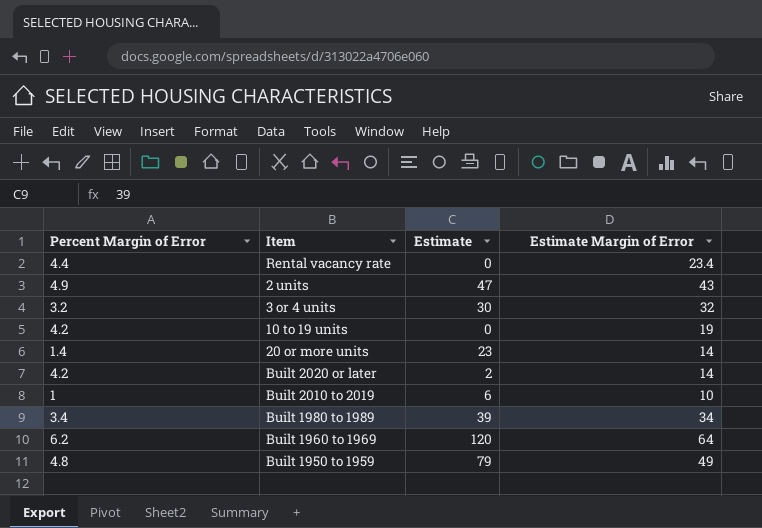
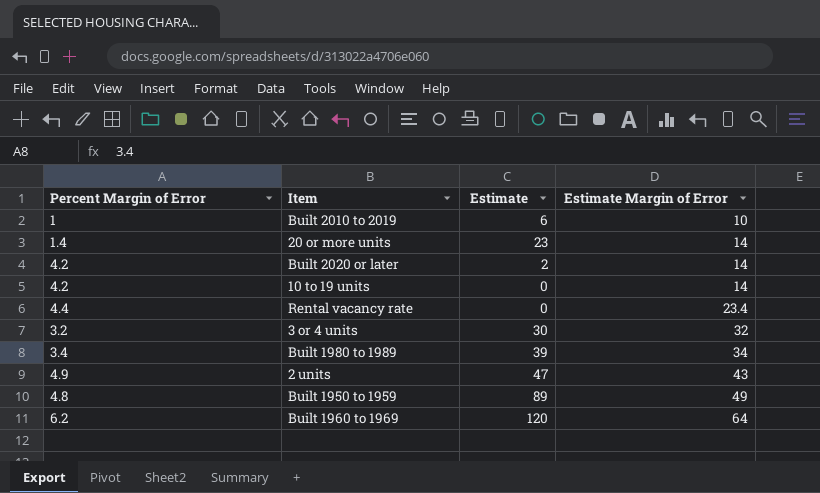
row order: none -> Estimate Margin of Error ascending
10 to 19 units | Estimate Margin of Error: 19 -> 14
Built 1950 to 1959 | Estimate: 79 -> 89

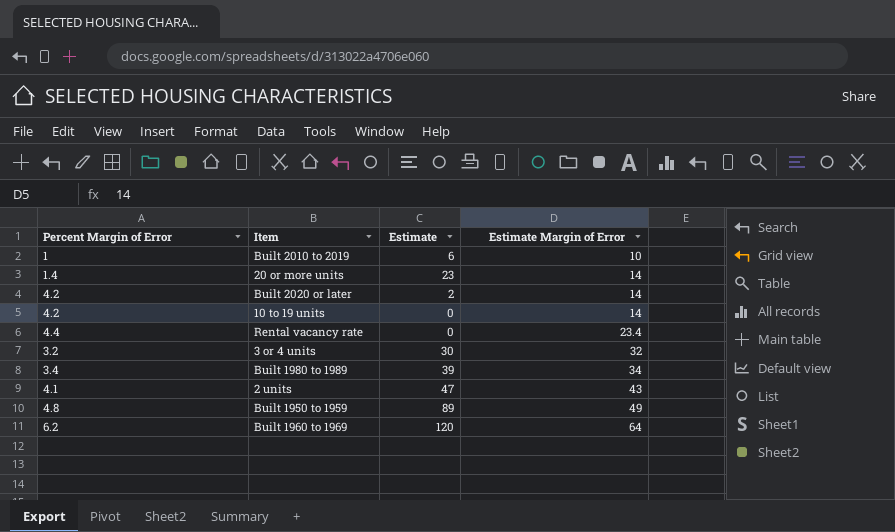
2 units | Percent Margin of Error: 4.9 -> 4.1

